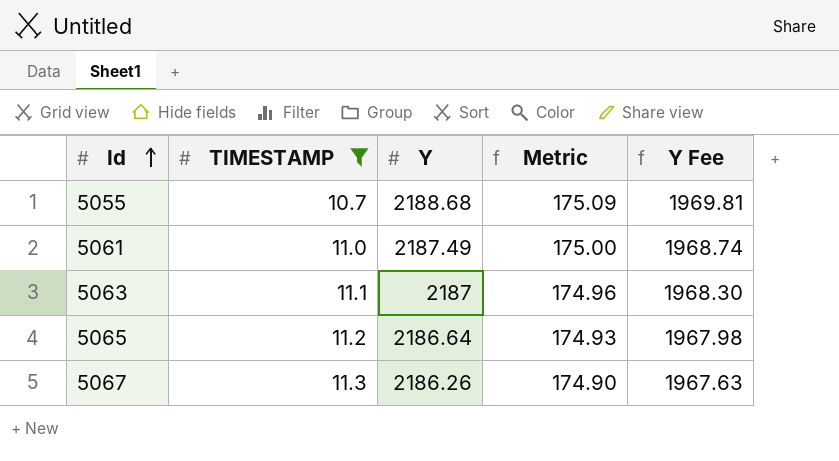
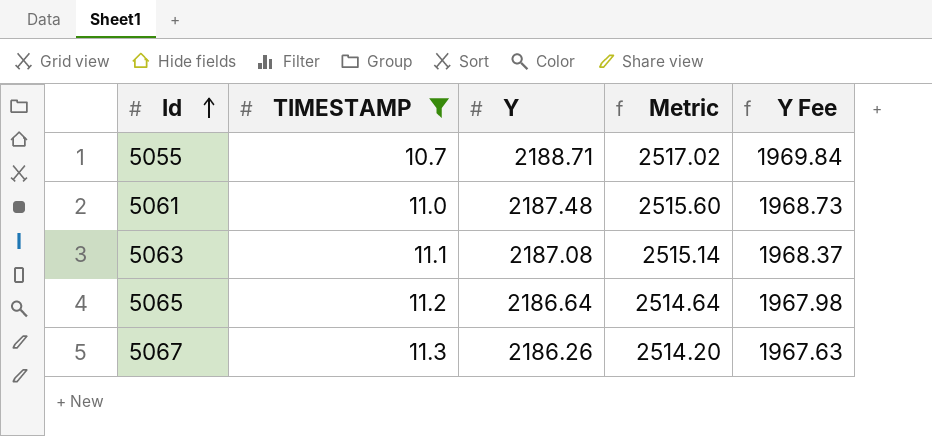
column Metric | formula: [Y] * 0.08 -> [Y] * 1.15
5055 | Y: 2188.68 -> 2188.71
5055 | Y Fee: 1969.81 -> 1969.84
5061 | Y: 2187.49 -> 2187.48
5061 | Y Fee: 1968.74 -> 1968.73
5063 | Y: 2187 -> 2187.08
5063 | Y Fee: 1968.30 -> 1968.37

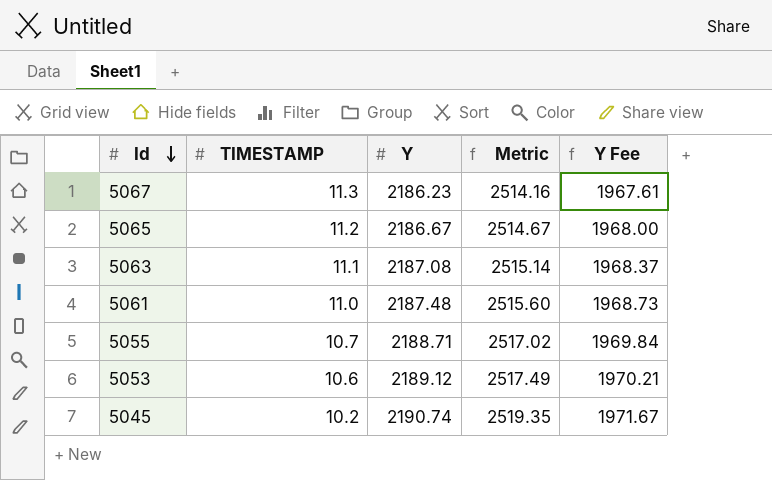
filter: TIMESTAMP >= 10.7 -> none
row order: Id ascending -> Id descending
5067 | Y: 2186.26 -> 2186.23
5067 | Metric: 2514.20 -> 2514.16
5067 | Y Fee: 1967.63 -> 1967.61
5065 | Y: 2186.64 -> 2186.67
5065 | Metric: 2514.64 -> 2514.67
5065 | Y Fee: 1967.98 -> 1968.00

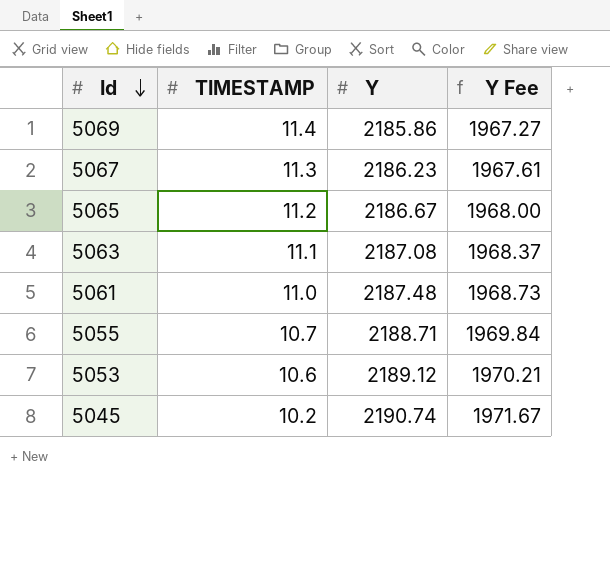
column Metric | formula: [Y] * 1.15 -> none
row 5069: none -> 11.4 | 2185.86 | 1967.27

